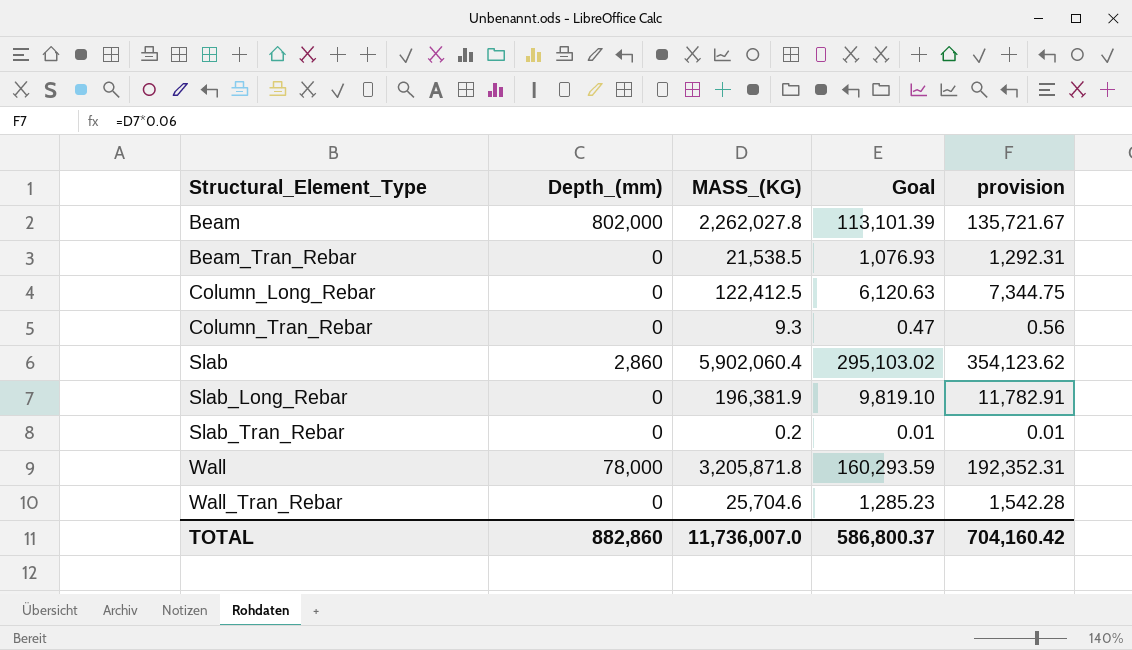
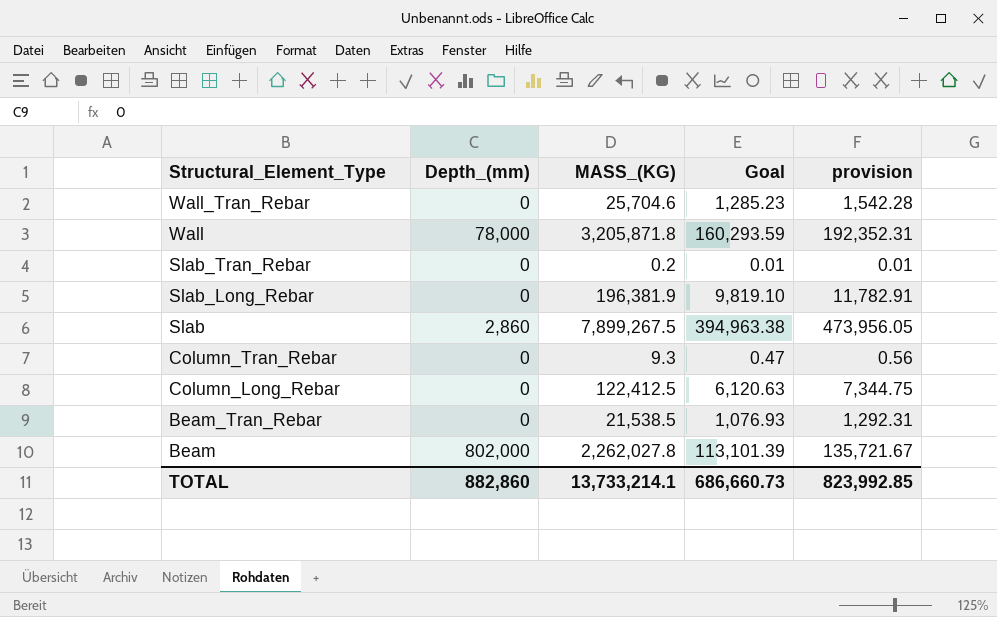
row order: Structural_Element_Type ascending -> Structural_Element_Type descending
Slab | MASS_(KG): 5,902,060.4 -> 7,899,267.5
Slab | Goal: 295,103.02 -> 394,963.38
Slab | provision: 354,123.62 -> 473,956.05
TOTAL | MASS_(KG): 11,736,007.0 -> 13,733,214.1
TOTAL | Goal: 586,800.37 -> 686,660.73
TOTAL | provision: 704,160.42 -> 823,992.85

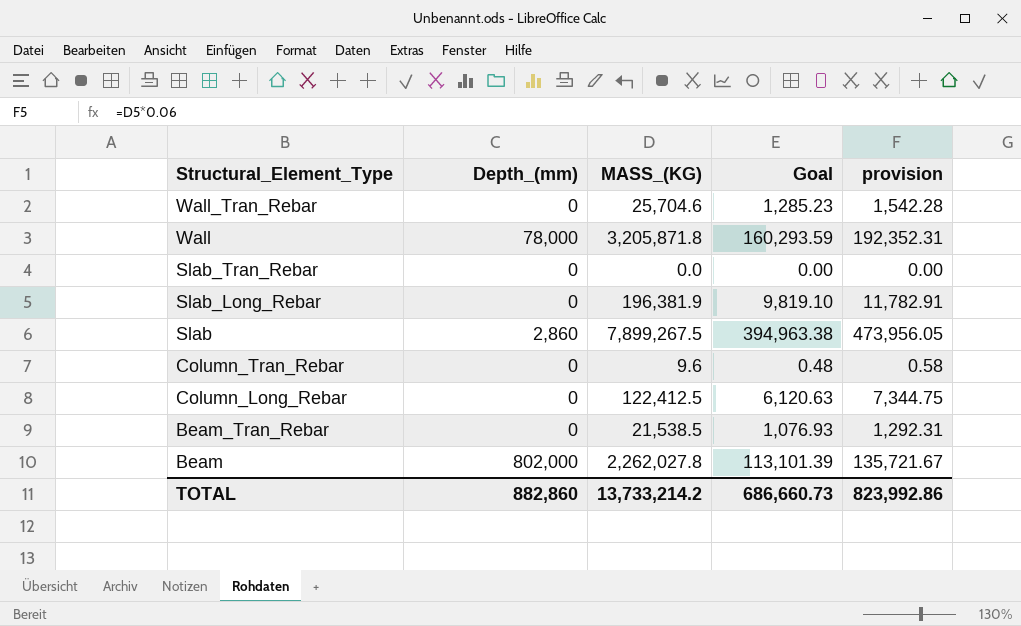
Slab_Tran_Rebar | MASS_(KG): 0.2 -> 0.0
Slab_Tran_Rebar | Goal: 0.01 -> 0.00
Slab_Tran_Rebar | provision: 0.01 -> 0.00
Column_Tran_Rebar | MASS_(KG): 9.3 -> 9.6
Column_Tran_Rebar | Goal: 0.47 -> 0.48
Column_Tran_Rebar | provision: 0.56 -> 0.58
TOTAL | MASS_(KG): 13,733,214.1 -> 13,733,214.2
TOTAL | provision: 823,992.85 -> 823,992.86

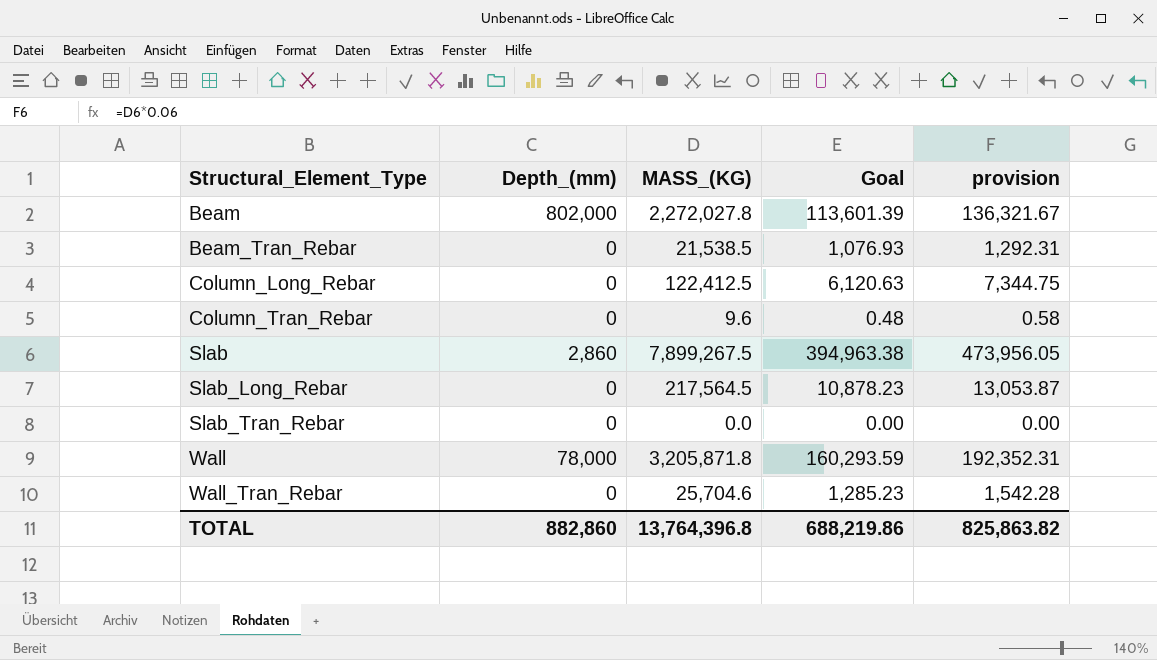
row order: Structural_Element_Type descending -> Structural_Element_Type ascending
Beam | MASS_(KG): 2,262,027.8 -> 2,272,027.8
Beam | Goal: 113,101.39 -> 113,601.39
Beam | provision: 135,721.67 -> 136,321.67
Slab_Long_Rebar | MASS_(KG): 196,381.9 -> 217,564.5
Slab_Long_Rebar | Goal: 9,819.10 -> 10,878.23
Slab_Long_Rebar | provision: 11,782.91 -> 13,053.87
TOTAL | MASS_(KG): 13,733,214.2 -> 13,764,396.8
TOTAL | Goal: 686,660.73 -> 688,219.86
TOTAL | provision: 823,992.86 -> 825,863.82

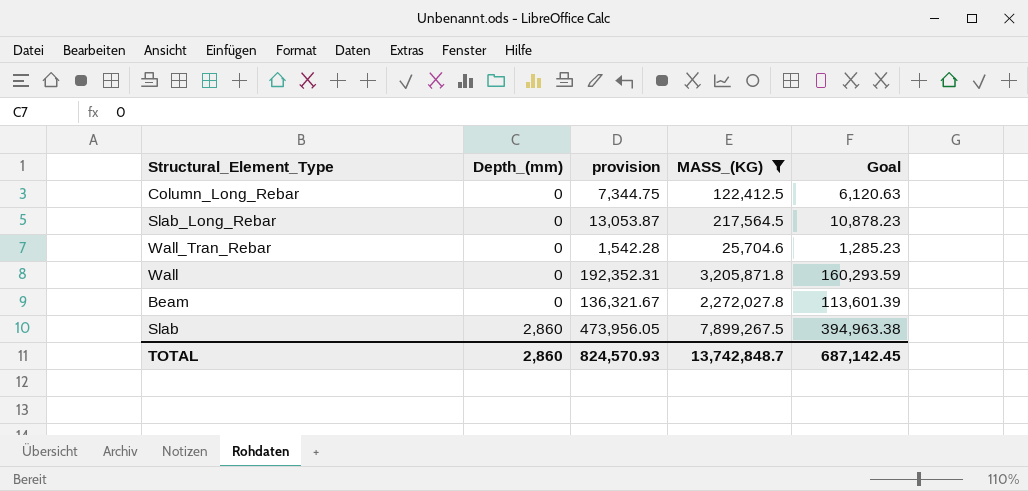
filter: none -> MASS_(KG) >= 25,704.6
row order: Structural_Element_Type ascending -> Depth_(mm) ascending
column provision | position: 5 -> 3
Wall | Depth_(mm): 78,000 -> 0
Beam | Depth_(mm): 802,000 -> 0
TOTAL | Depth_(mm): 882,860 -> 2,860
TOTAL | provision: 825,863.82 -> 824,570.93
TOTAL | MASS_(KG): 13,764,396.8 -> 13,742,848.7
TOTAL | Goal: 688,219.86 -> 687,142.45

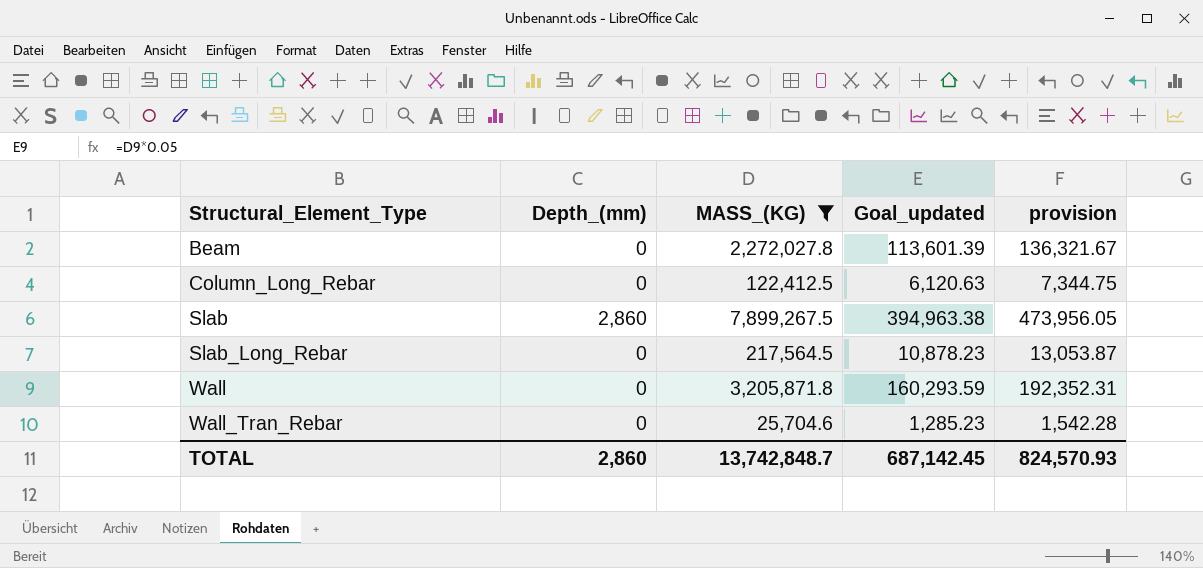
row order: Depth_(mm) ascending -> Structural_Element_Type ascending
column name: Goal -> Goal_updated
column provision | position: 3 -> 5

